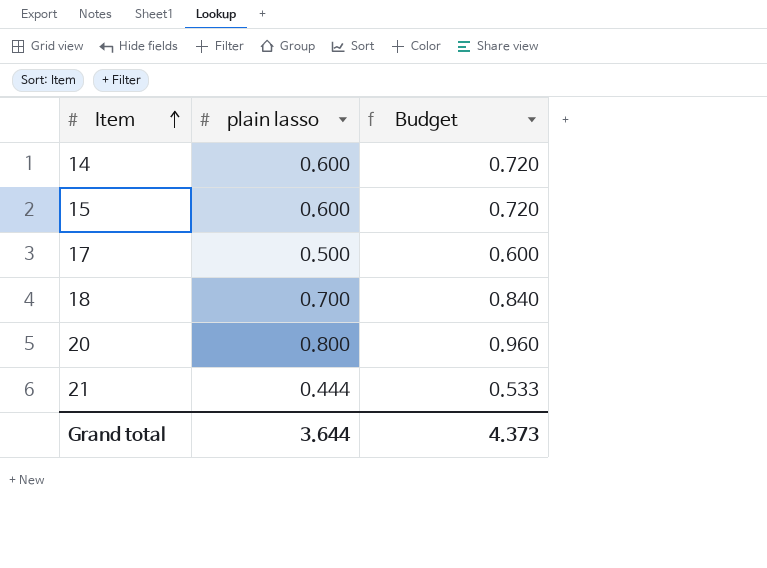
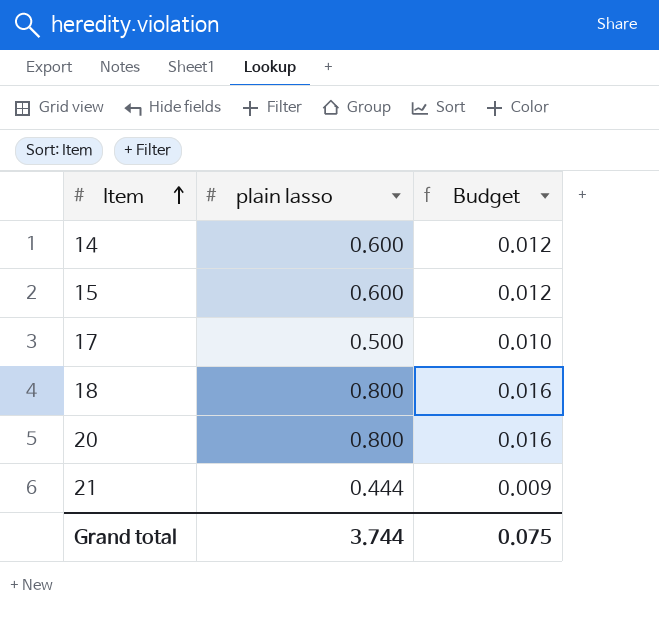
column Budget | formula: [plain lasso] * 1.2 -> [plain lasso] * 0.02
18 | plain lasso: 0.700 -> 0.800
Grand total | plain lasso: 3.644 -> 3.744
Grand total | Budget: 4.373 -> 0.075

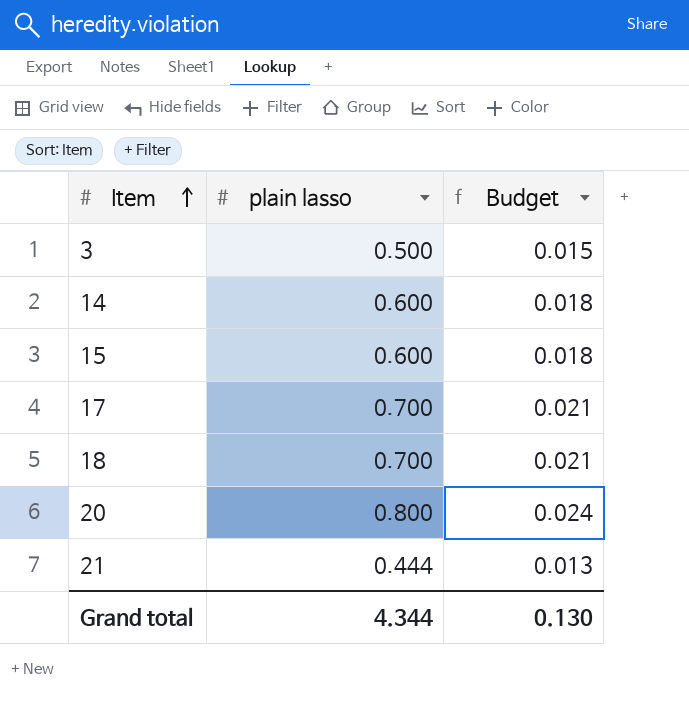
column Budget | formula: [plain lasso] * 0.02 -> [plain lasso] * 0.03
row 3: none -> 0.500 | 0.015
17 | plain lasso: 0.500 -> 0.700
18 | plain lasso: 0.800 -> 0.700
Grand total | plain lasso: 3.744 -> 4.344
Grand total | Budget: 0.075 -> 0.130

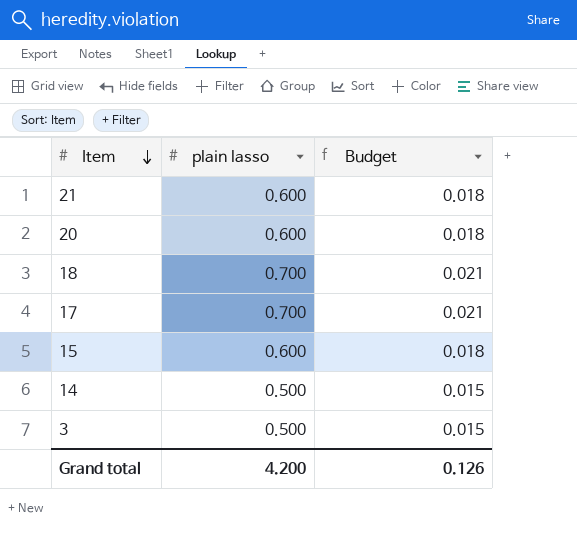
row order: Item ascending -> Item descending
21 | plain lasso: 0.444 -> 0.600
21 | Budget: 0.013 -> 0.018
20 | plain lasso: 0.800 -> 0.600
20 | Budget: 0.024 -> 0.018
14 | plain lasso: 0.600 -> 0.500
14 | Budget: 0.018 -> 0.015
Grand total | plain lasso: 4.344 -> 4.200
Grand total | Budget: 0.130 -> 0.126

